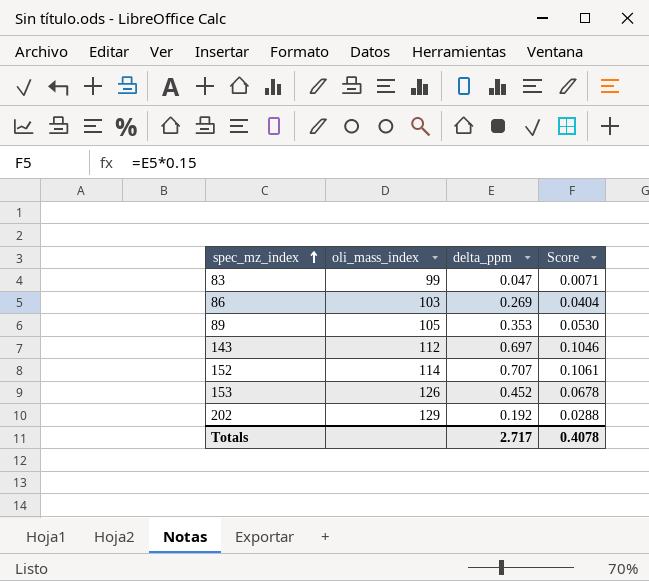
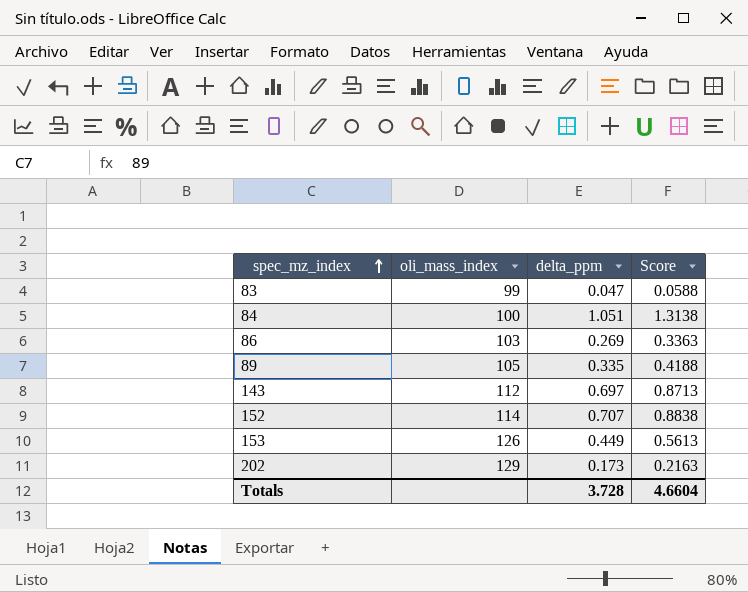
column Score | formula: [delta_ppm] * 0.15 -> [delta_ppm] * 1.25
row 84: none -> 100 | 1.051 | 1.3138
89 | delta_ppm: 0.353 -> 0.335
153 | delta_ppm: 0.452 -> 0.449
202 | delta_ppm: 0.192 -> 0.173
Totals | delta_ppm: 2.717 -> 3.728
Totals | Score: 0.4078 -> 4.6604

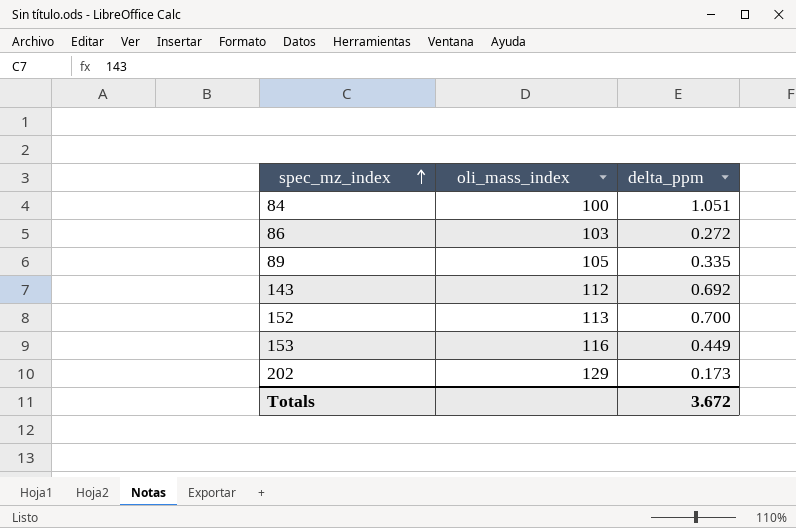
column Score | formula: [delta_ppm] * 1.25 -> none
row 83: 99 | 0.047 | 0.0588 -> none
86 | delta_ppm: 0.269 -> 0.272
143 | delta_ppm: 0.697 -> 0.692
152 | oli_mass_index: 114 -> 113
152 | delta_ppm: 0.707 -> 0.700
153 | oli_mass_index: 126 -> 116
Totals | delta_ppm: 3.728 -> 3.672

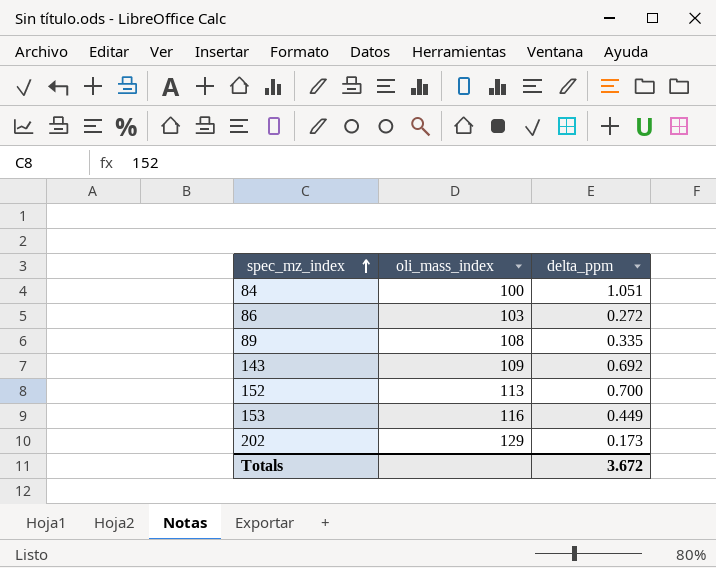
89 | oli_mass_index: 105 -> 108
143 | oli_mass_index: 112 -> 109

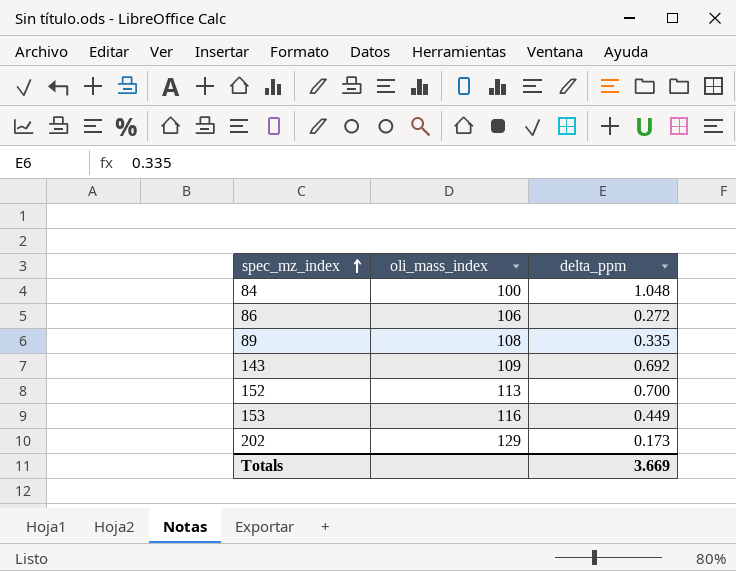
84 | delta_ppm: 1.051 -> 1.048
86 | oli_mass_index: 103 -> 106
Totals | delta_ppm: 3.672 -> 3.669

